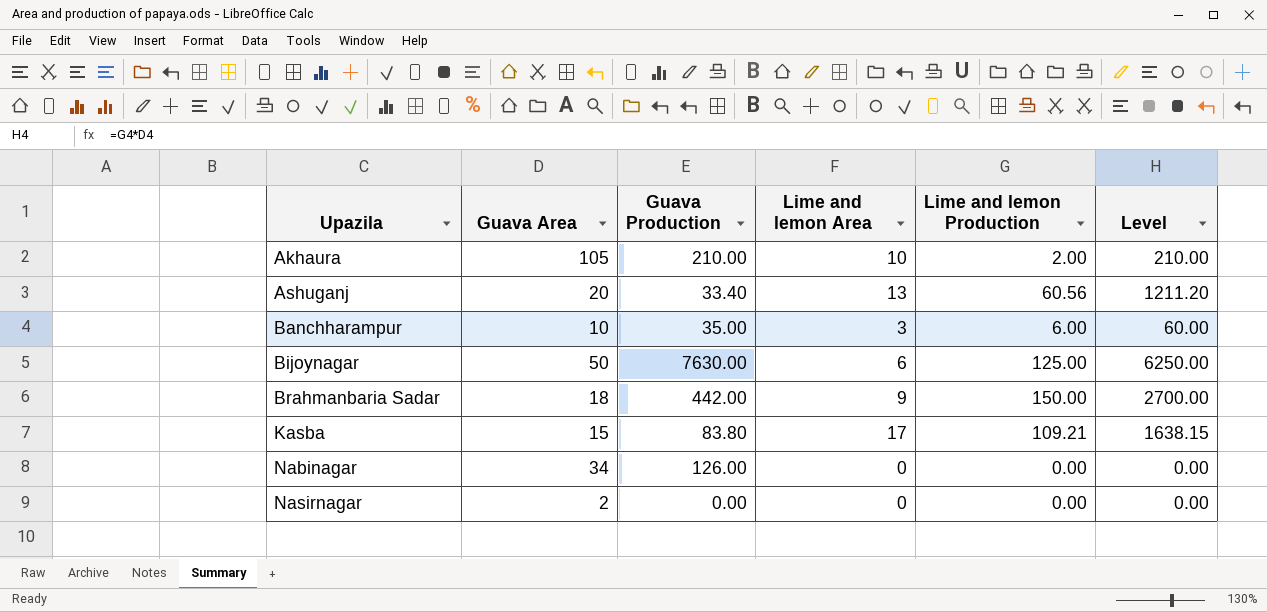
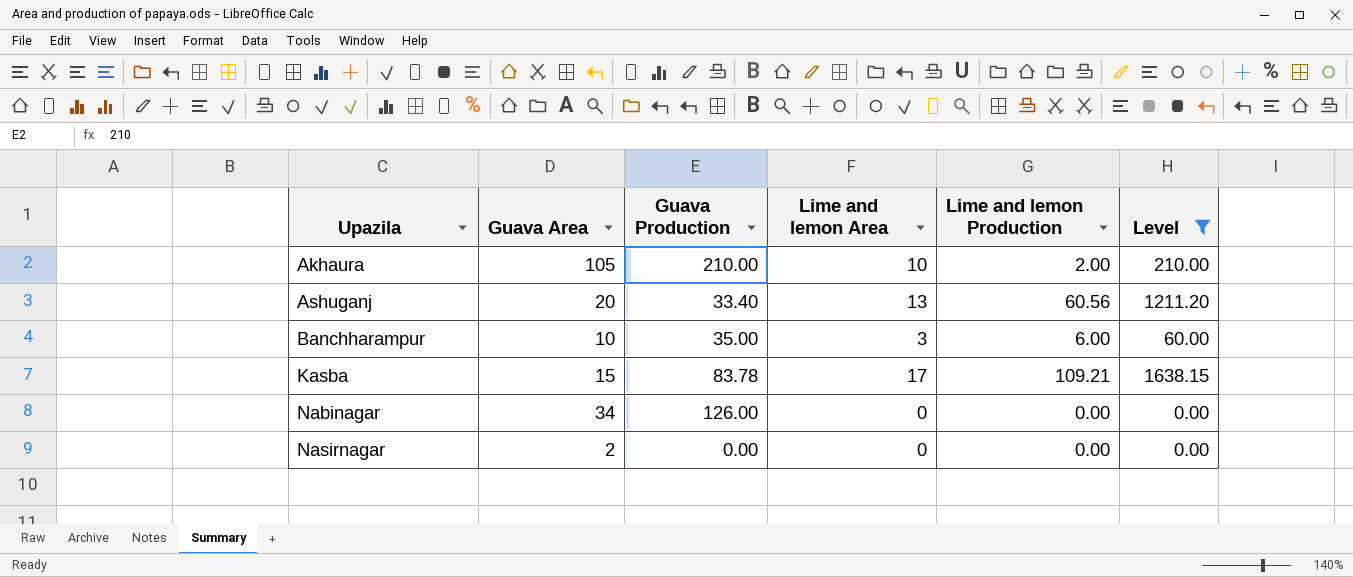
filter: none -> Level <= 1638.15
Kasba | Guava Production: 83.80 -> 83.78

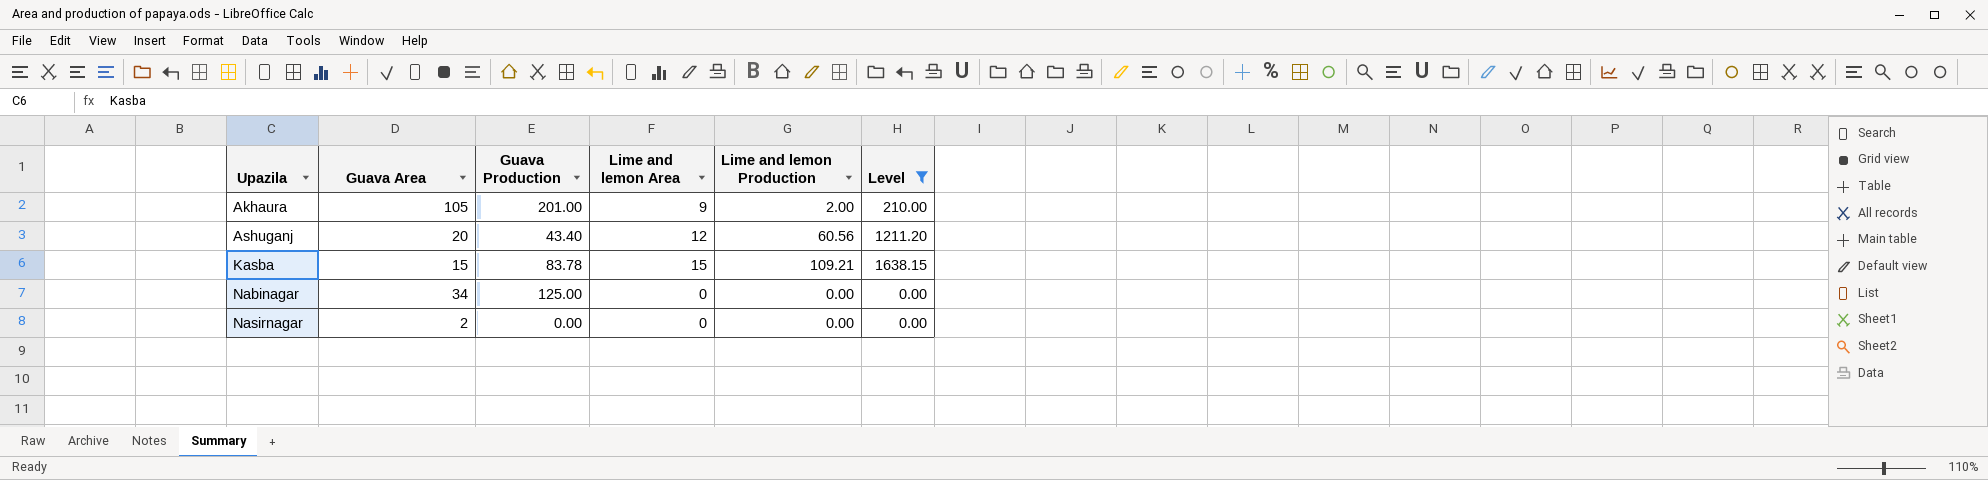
row Banchharampur: 10 | 35.00 | 3 | 6.00 | 60.00 -> none
Akhaura | Guava Production: 210.00 -> 201.00
Akhaura | Lime and lemon Area: 10 -> 9
Ashuganj | Guava Production: 33.40 -> 43.40
Ashuganj | Lime and lemon Area: 13 -> 12
Kasba | Lime and lemon Area: 17 -> 15
Nabinagar | Guava Production: 126.00 -> 125.00

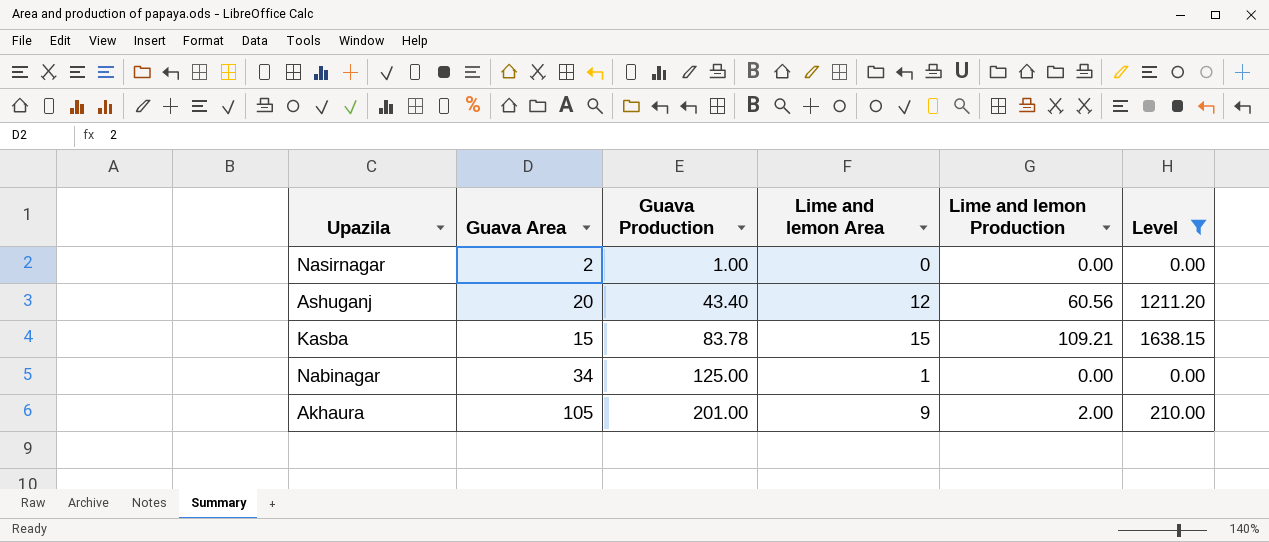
row order: Upazila ascending -> Guava Production ascending
Nasirnagar | Guava Production: 0.00 -> 1.00
Nabinagar | Lime and lemon Area: 0 -> 1

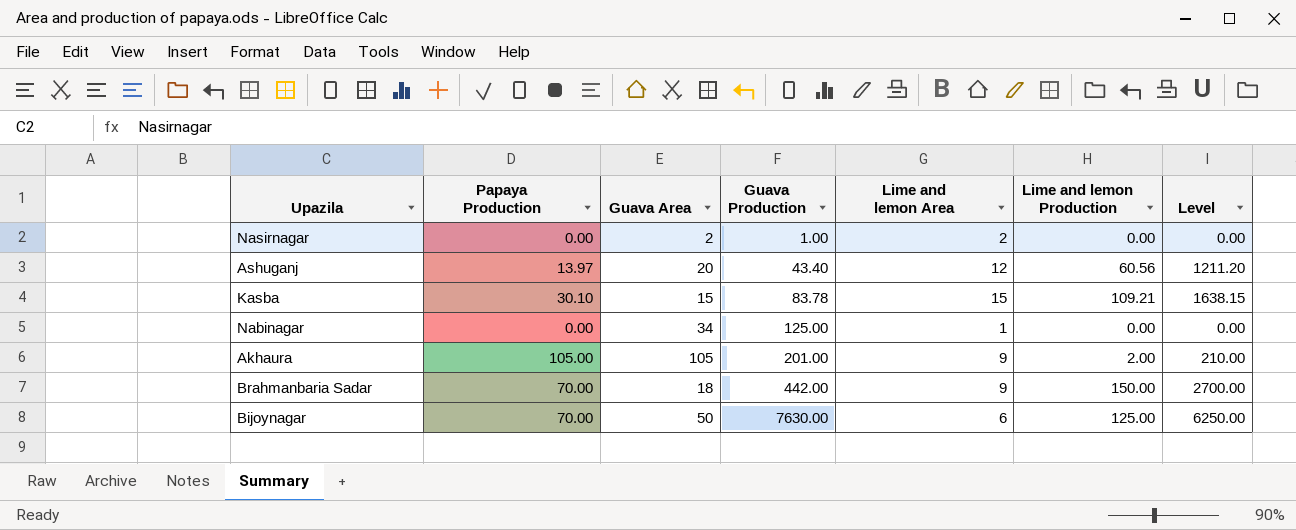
filter: Level <= 1638.15 -> none
column Papaya Production | position: none -> 2
Nasirnagar | Lime and lemon Area: 0 -> 2

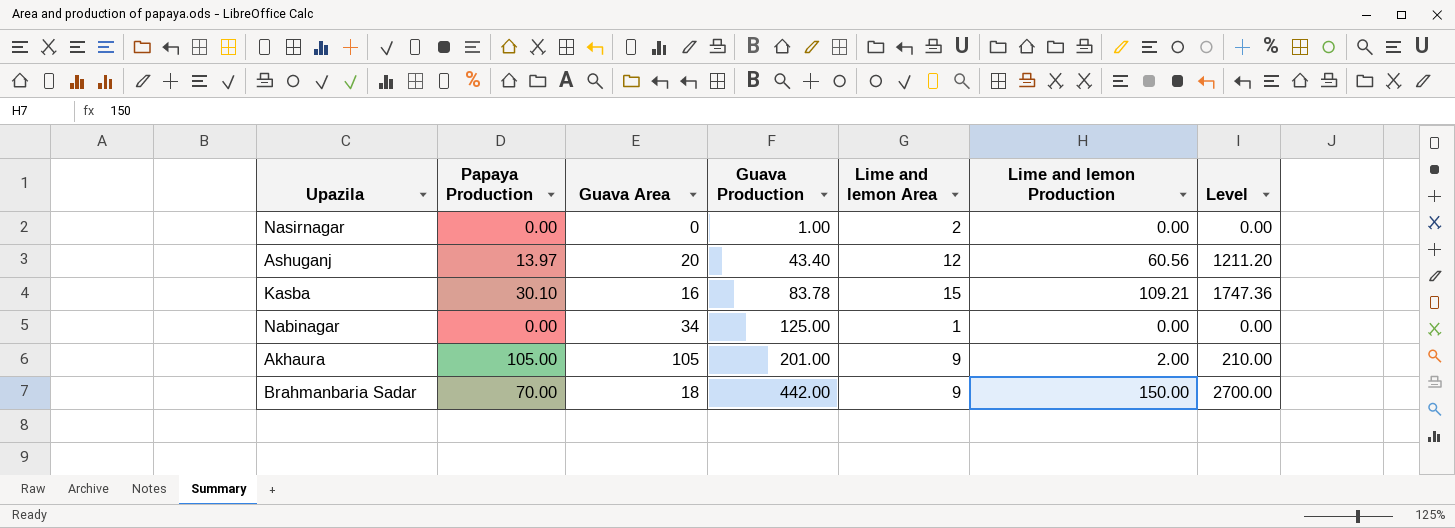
row Bijoynagar: 70.00 | 50 | 7630.00 | 6 | 125.00 | 6250.00 -> none
Nasirnagar | Guava Area: 2 -> 0
Kasba | Guava Area: 15 -> 16
Kasba | Level: 1638.15 -> 1747.36

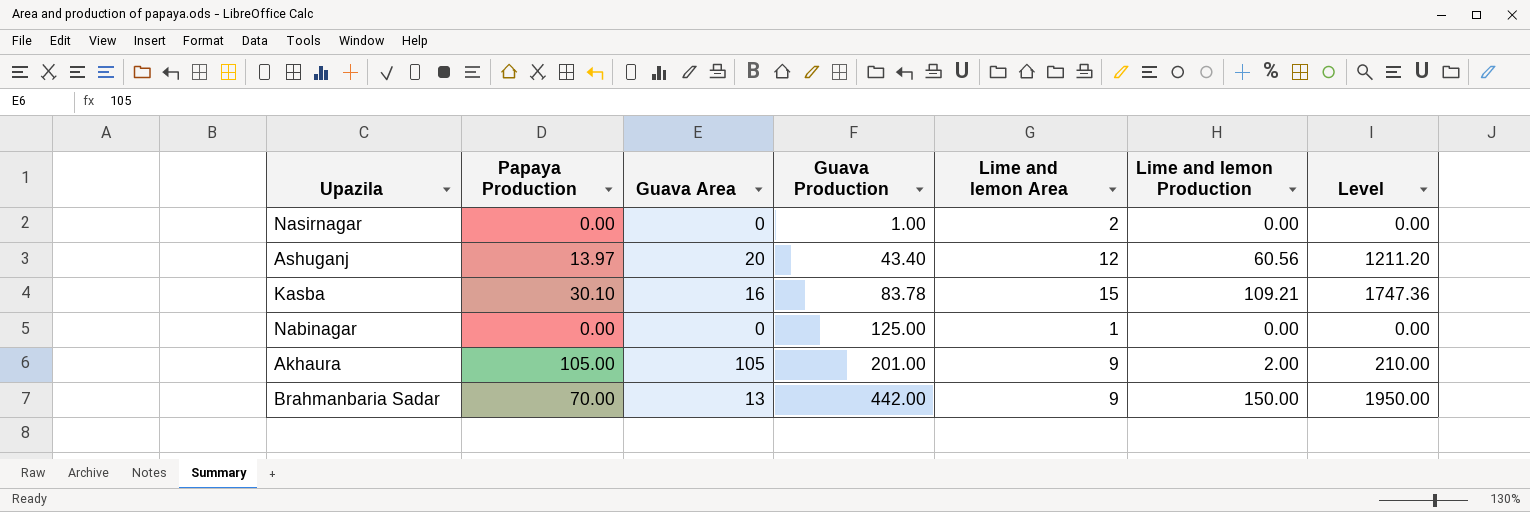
Nabinagar | Guava Area: 34 -> 0
Brahmanbaria Sadar | Guava Area: 18 -> 13
Brahmanbaria Sadar | Level: 2700.00 -> 1950.00

